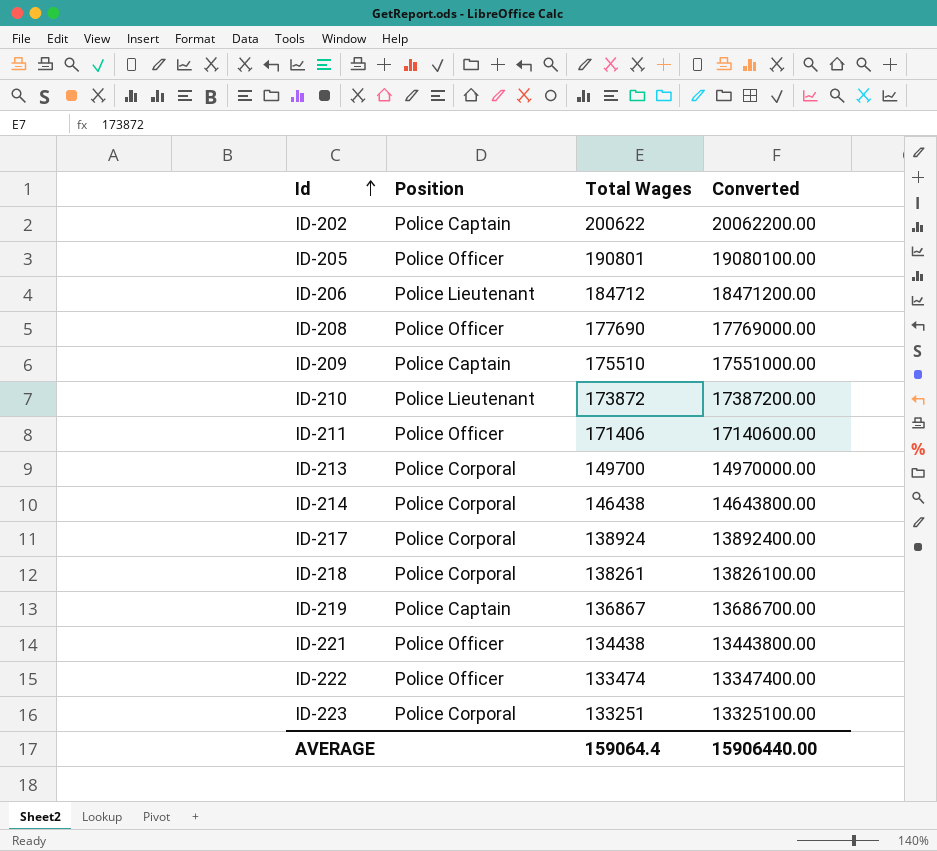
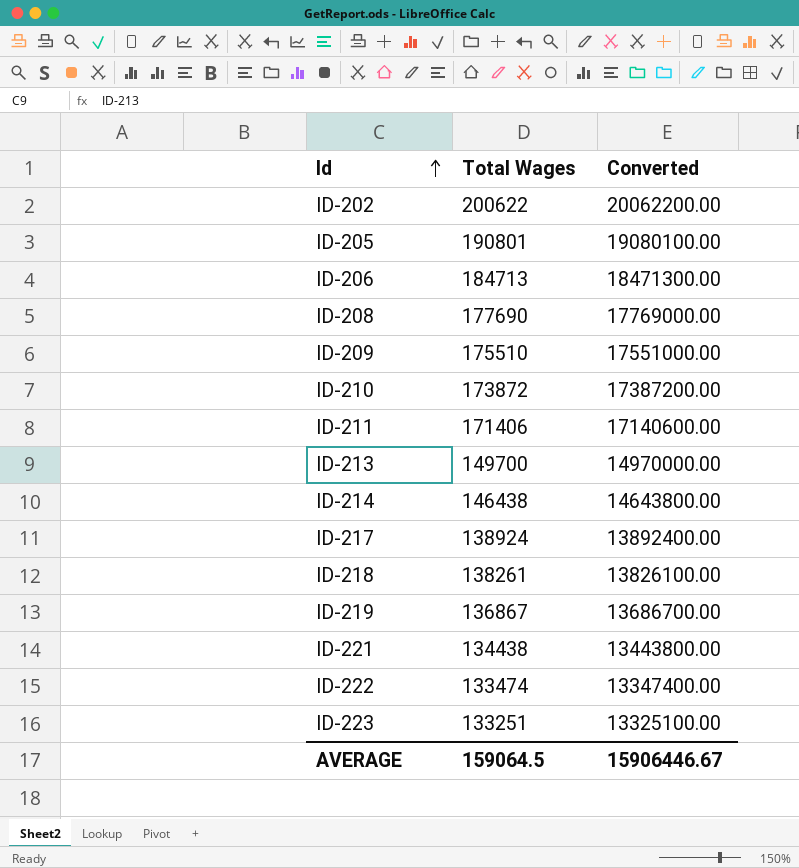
column Position | position: 2 -> none
ID-206 | Total Wages: 184712 -> 184713
ID-206 | Converted: 18471200.00 -> 18471300.00
AVERAGE | Total Wages: 159064.4 -> 159064.5
AVERAGE | Converted: 15906440.00 -> 15906446.67

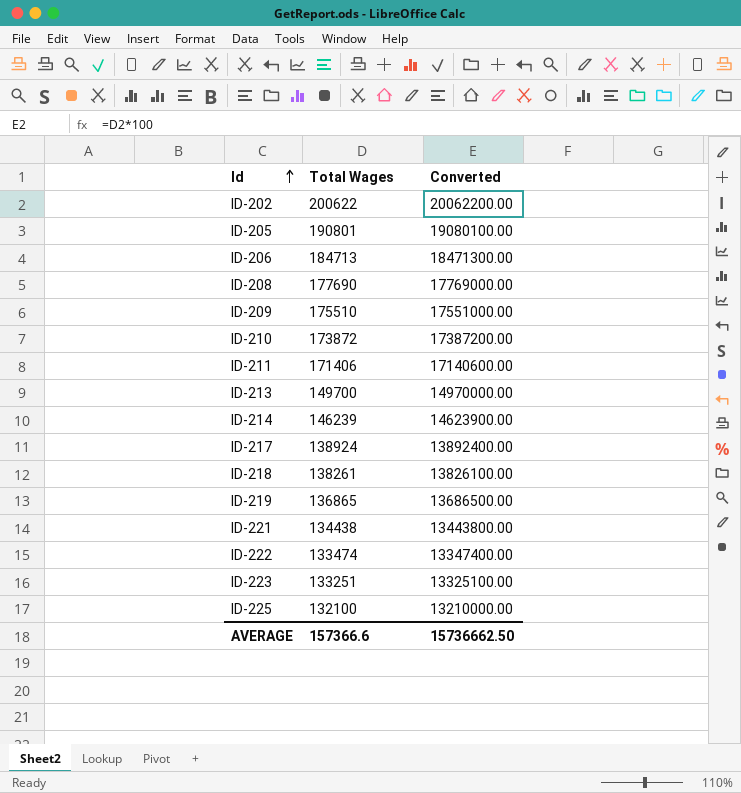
ID-214 | Total Wages: 146438 -> 146239
ID-214 | Converted: 14643800.00 -> 14623900.00
ID-219 | Total Wages: 136867 -> 136865
ID-219 | Converted: 13686700.00 -> 13686500.00
row ID-225: none -> 132100 | 13210000.00
AVERAGE | Total Wages: 159064.5 -> 157366.6
AVERAGE | Converted: 15906446.67 -> 15736662.50

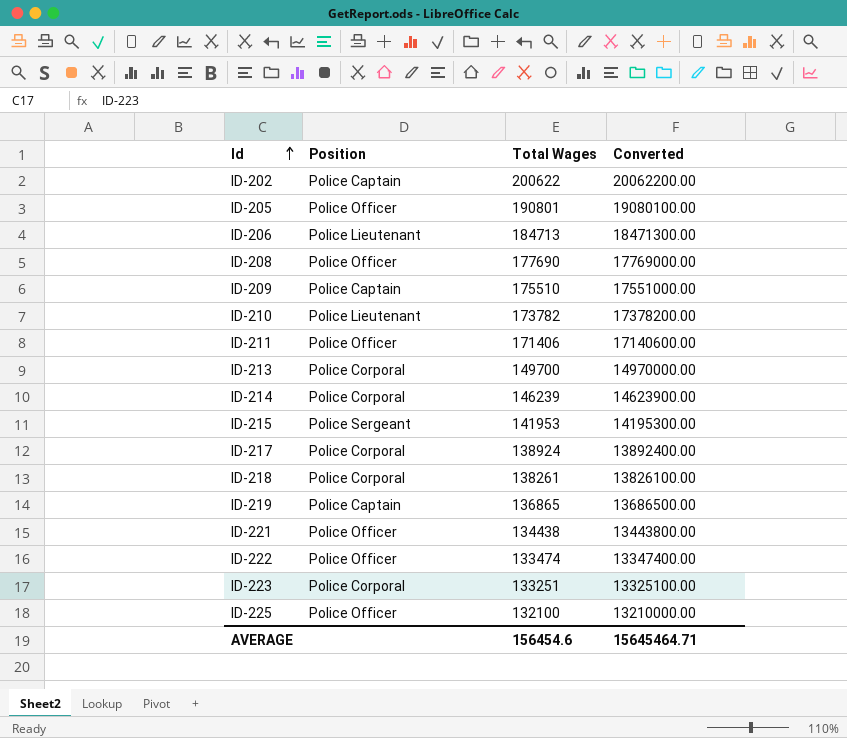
column Position | position: none -> 2
ID-210 | Total Wages: 173872 -> 173782
ID-210 | Converted: 17387200.00 -> 17378200.00
row ID-215: none -> Police Sergeant | 141953 | 14195300.00
AVERAGE | Total Wages: 157366.6 -> 156454.6
AVERAGE | Converted: 15736662.50 -> 15645464.71

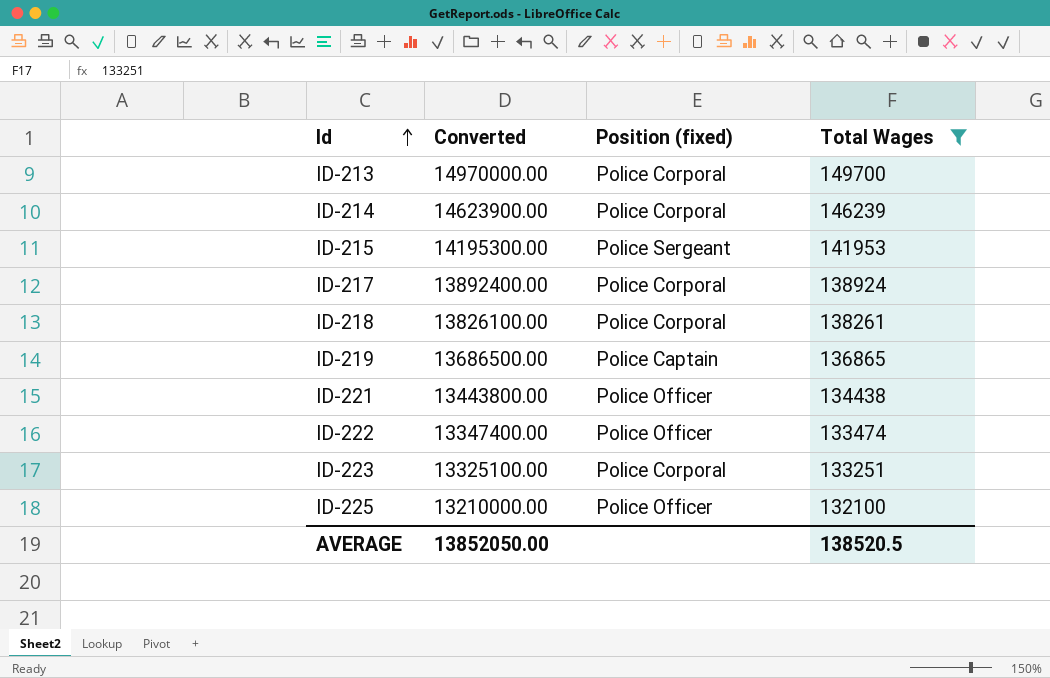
filter: none -> Total Wages <= 149700
column Converted | position: 4 -> 2
column name: Position -> Position (fixed)
AVERAGE | Converted: 15645464.71 -> 13852050.00
AVERAGE | Total Wages: 156454.6 -> 138520.5

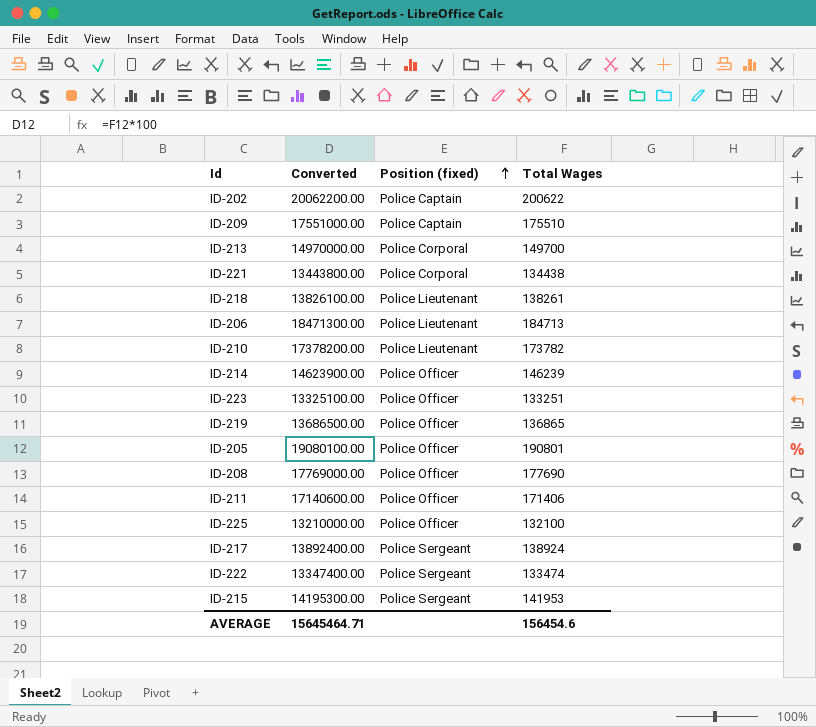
filter: Total Wages <= 149700 -> none
row order: Id ascending -> Position (fixed) ascending
ID-221 | Position (fixed): Police Officer -> Police Corporal
ID-218 | Position (fixed): Police Corporal -> Police Lieutenant
ID-214 | Position (fixed): Police Corporal -> Police Officer
ID-223 | Position (fixed): Police Corporal -> Police Officer
ID-219 | Position (fixed): Police Captain -> Police Officer
ID-217 | Position (fixed): Police Corporal -> Police Sergeant
ID-222 | Position (fixed): Police Officer -> Police Sergeant
AVERAGE | Converted: 13852050.00 -> 15645464.71
AVERAGE | Total Wages: 138520.5 -> 156454.6

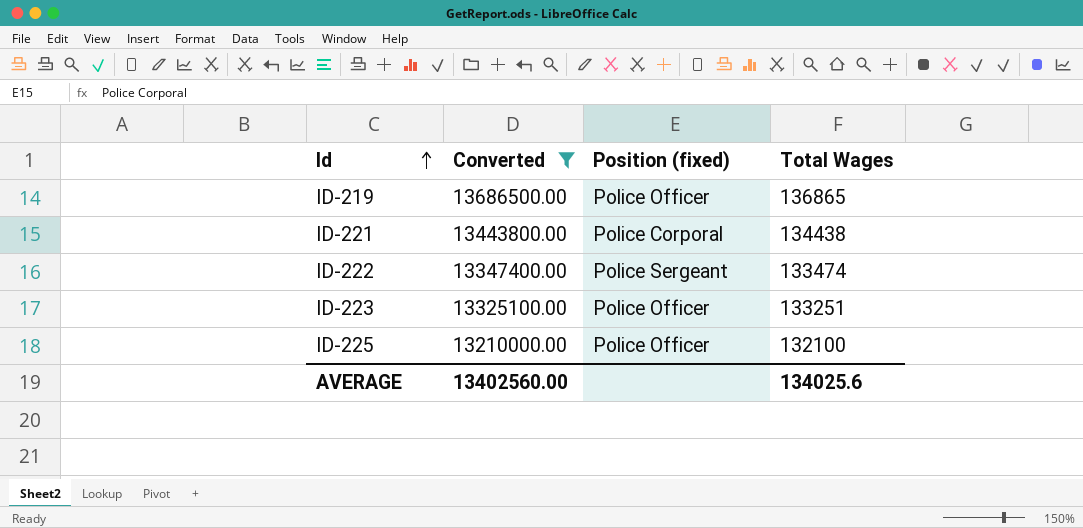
filter: none -> Converted <= 13686500.00
row order: Position (fixed) ascending -> Id ascending
AVERAGE | Converted: 15645464.71 -> 13402560.00
AVERAGE | Total Wages: 156454.6 -> 134025.6

